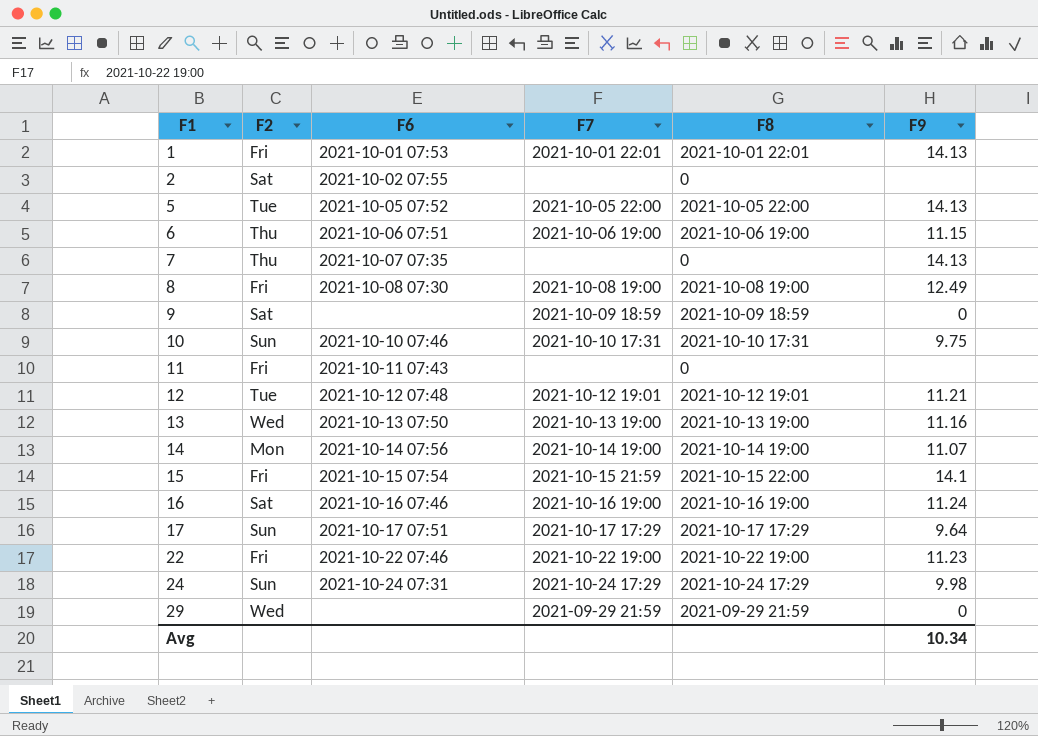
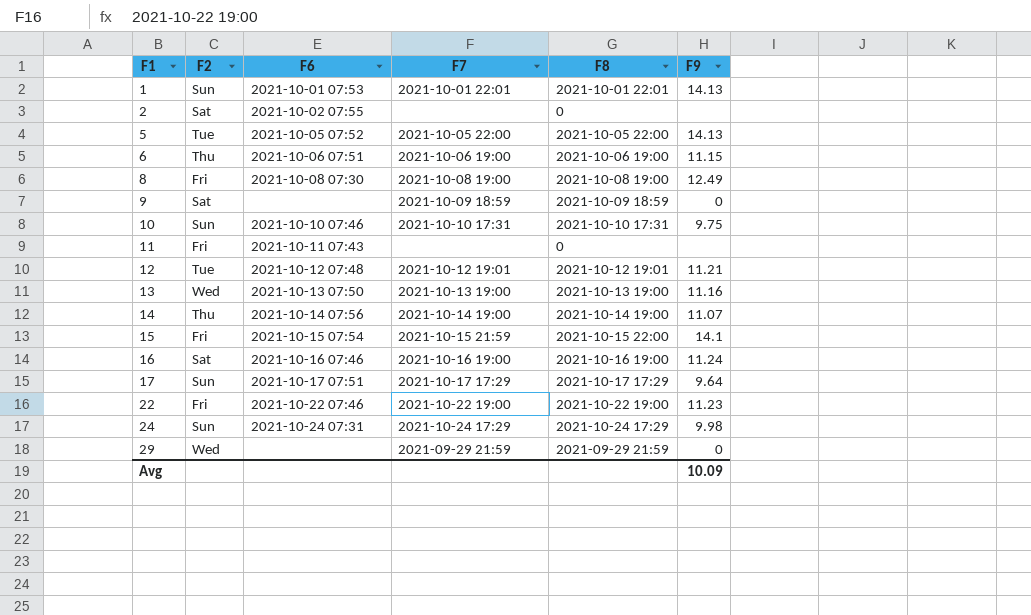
row 7: Thu | 2021-10-07 07:35 | none | 0 | 14.13 -> none
1 | F2: Fri -> Sun
14 | F2: Mon -> Thu
Avg | F9: 10.34 -> 10.09

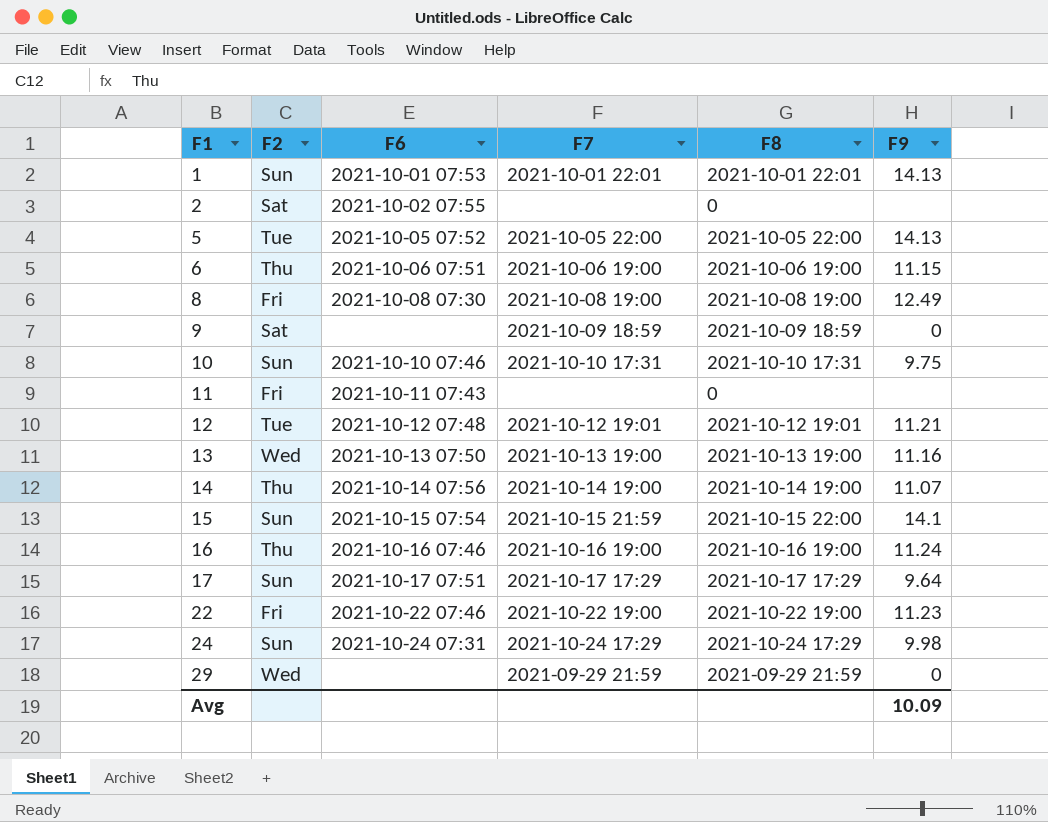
15 | F2: Fri -> Sun
16 | F2: Sat -> Thu

